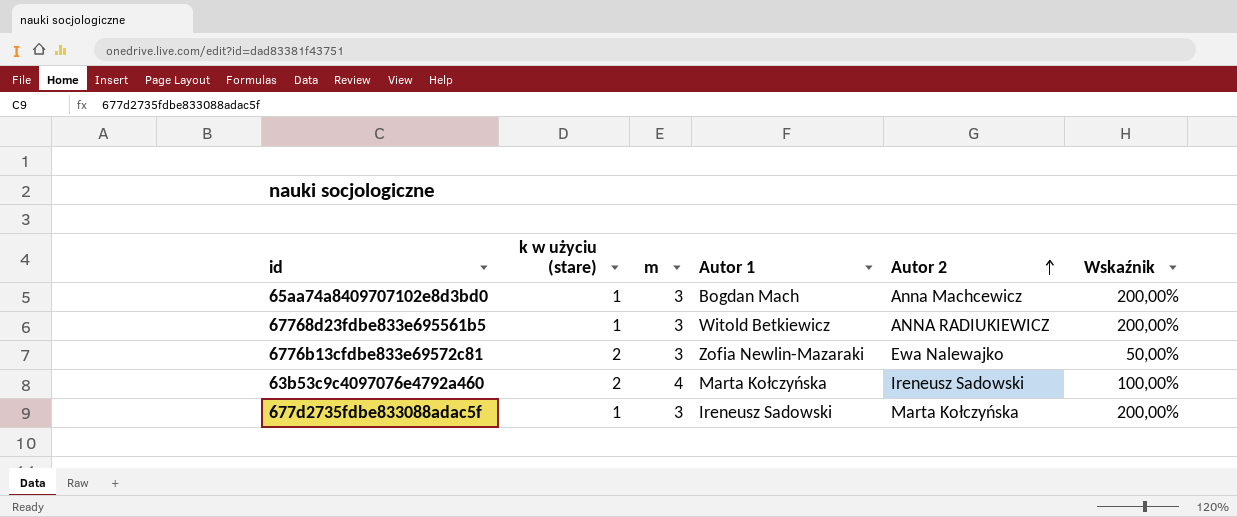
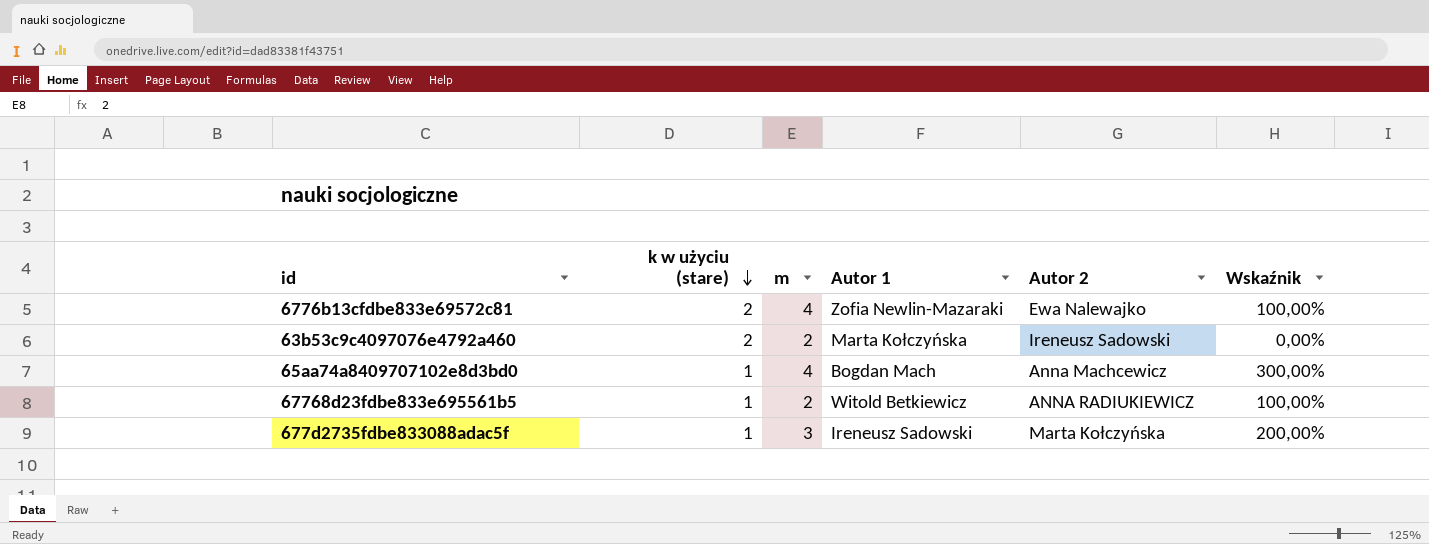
row order: Autor 2 ascending -> k w użyciu (stare) descending
6776b13cfdbe833e69572c81 | m: 3 -> 4
6776b13cfdbe833e69572c81 | Wskaźnik: 50,00% -> 100,00%
63b53c9c4097076e4792a460 | m: 4 -> 2
63b53c9c4097076e4792a460 | Wskaźnik: 100,00% -> 0,00%
65aa74a8409707102e8d3bd0 | m: 3 -> 4
65aa74a8409707102e8d3bd0 | Wskaźnik: 200,00% -> 300,00%
67768d23fdbe833e695561b5 | m: 3 -> 2
67768d23fdbe833e695561b5 | Wskaźnik: 200,00% -> 100,00%

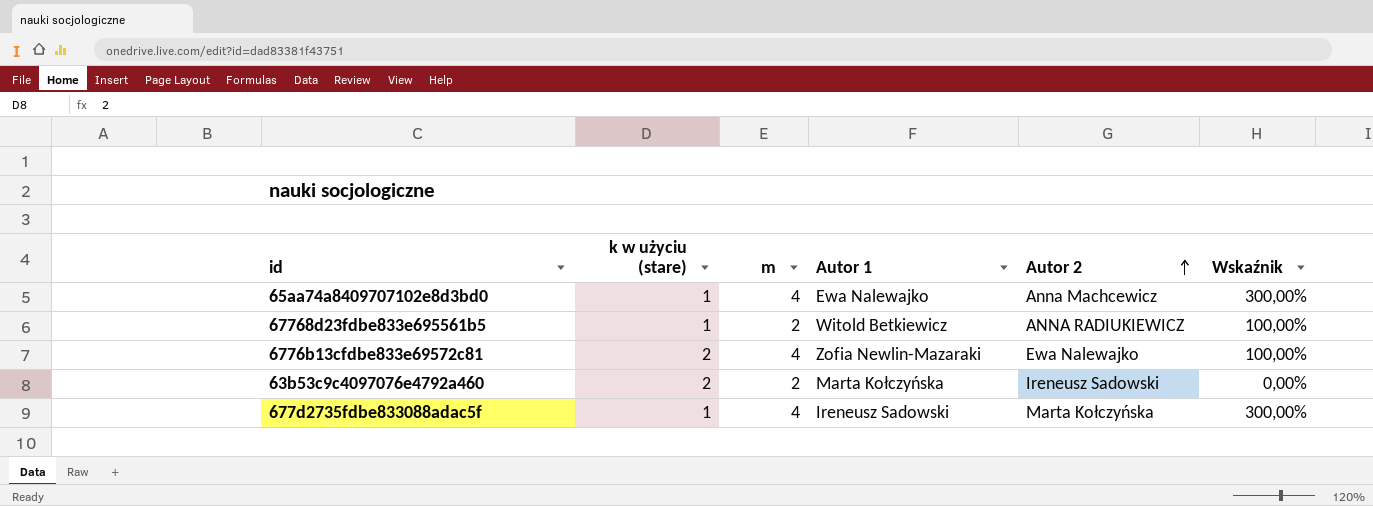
row order: k w użyciu (stare) descending -> Autor 2 ascending
65aa74a8409707102e8d3bd0 | Autor 1: Bogdan Mach -> Ewa Nalewajko
677d2735fdbe833088adac5f | m: 3 -> 4
677d2735fdbe833088adac5f | Wskaźnik: 200,00% -> 300,00%

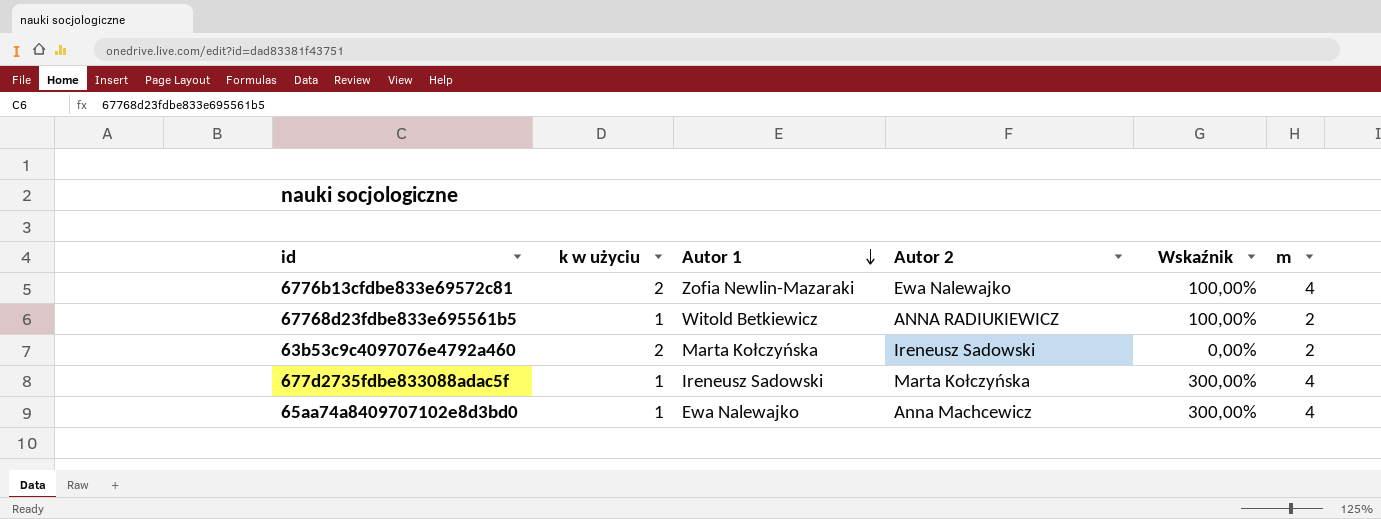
row order: Autor 2 ascending -> Autor 1 descending
column name: k w użyciu (stare) -> k w użyciu
column m | position: 3 -> 6

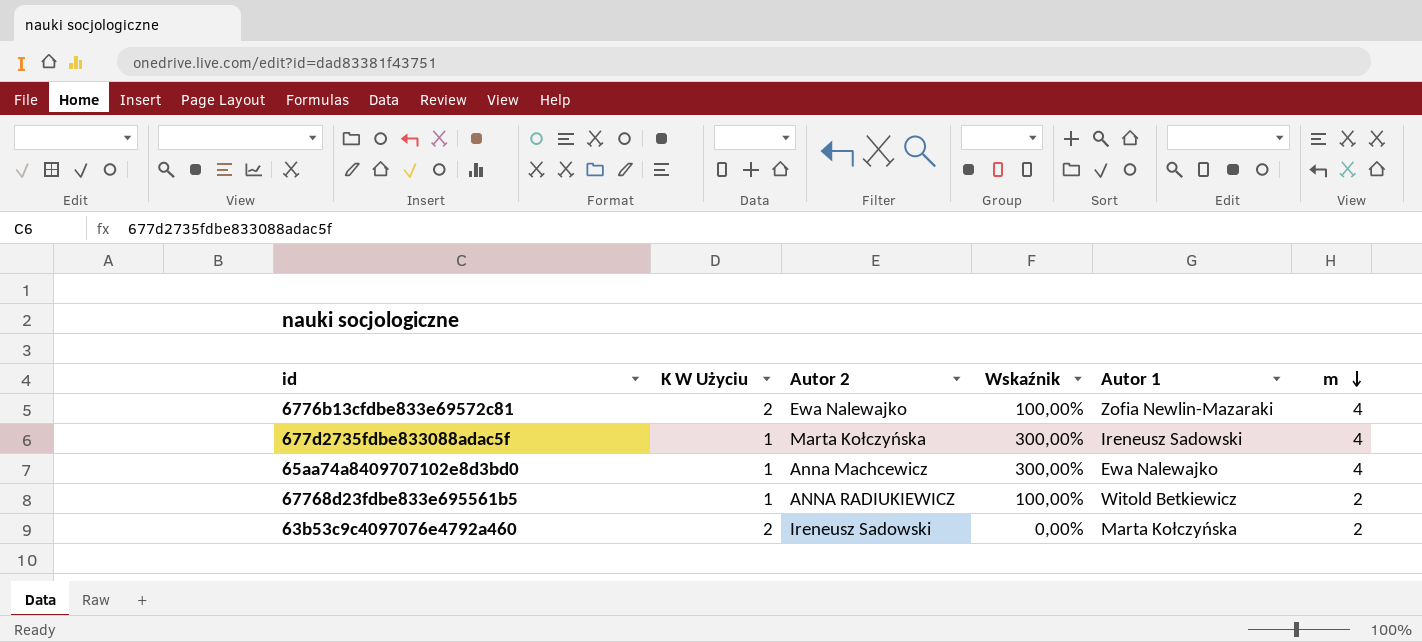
row order: Autor 1 descending -> m descending
column name: k w użyciu -> K W Użyciu
column Autor 1 | position: 3 -> 5

